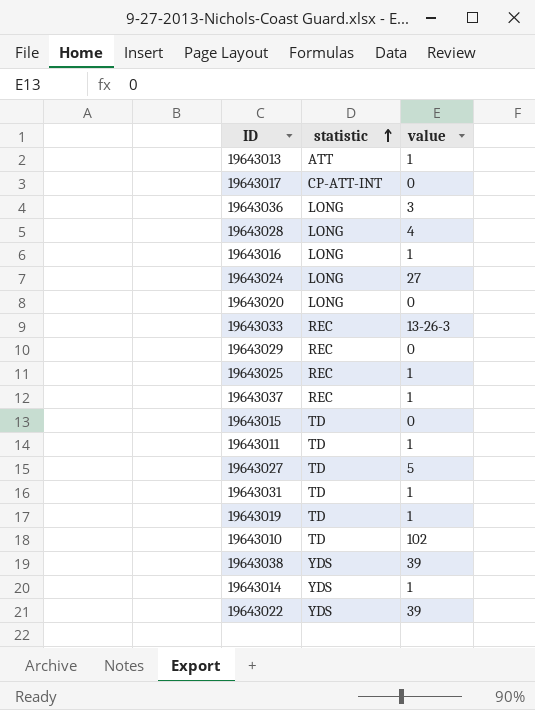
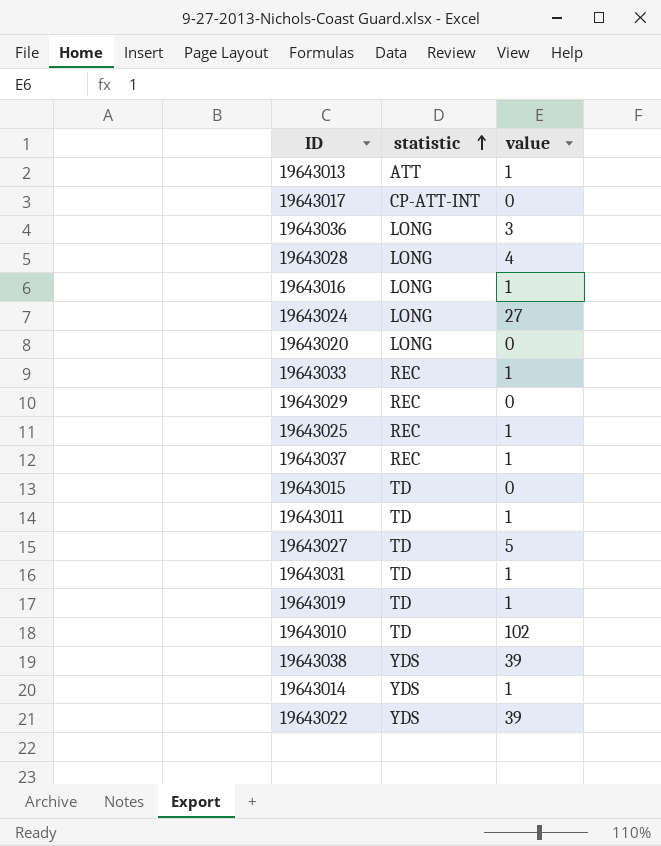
19643033 | value: 13-26-3 -> 1

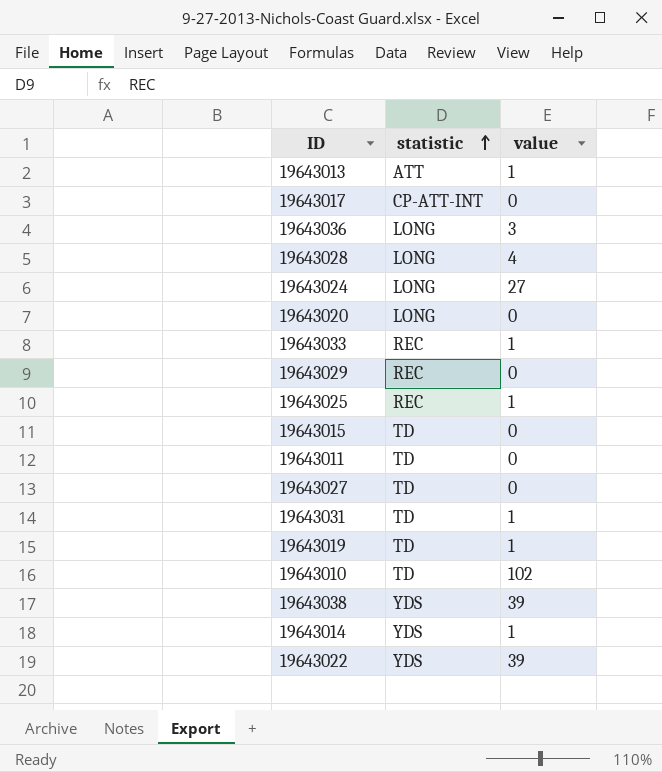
row 19643016: LONG | 1 -> none
row 19643037: REC | 1 -> none
19643011 | value: 1 -> 0
19643027 | value: 5 -> 0

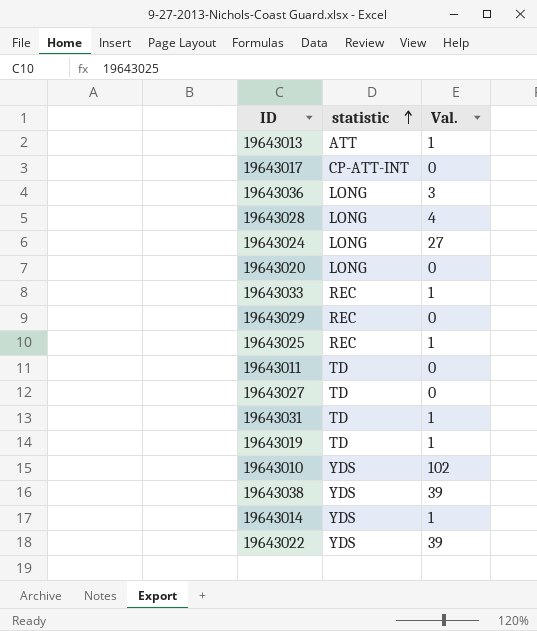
column name: value -> Val.
row 19643015: TD | 0 -> none
19643010 | statistic: TD -> YDS

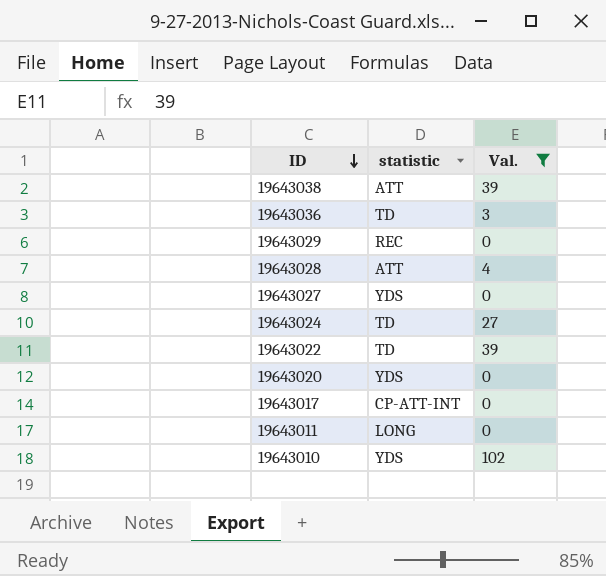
filter: none -> Val. != 1
row order: statistic ascending -> ID descending
19643038 | statistic: YDS -> ATT
19643036 | statistic: LONG -> TD
19643028 | statistic: LONG -> ATT
19643027 | statistic: TD -> YDS
19643024 | statistic: LONG -> TD
19643022 | statistic: YDS -> TD
19643020 | statistic: LONG -> YDS
19643011 | statistic: TD -> LONG

